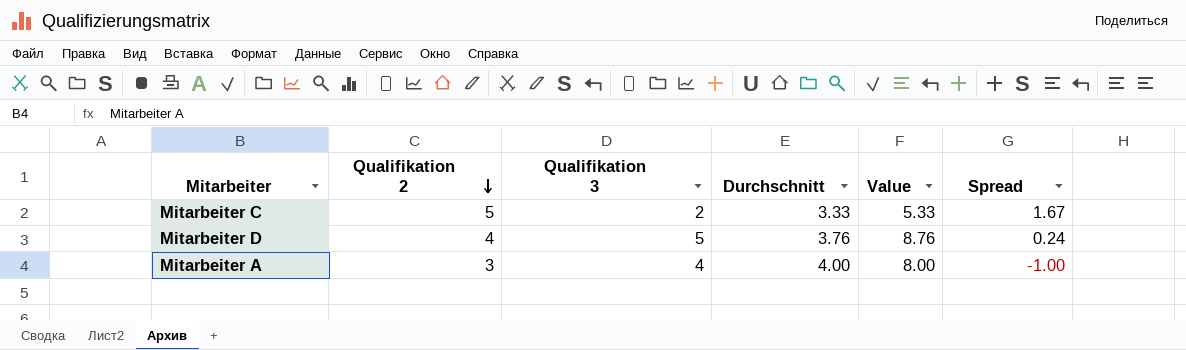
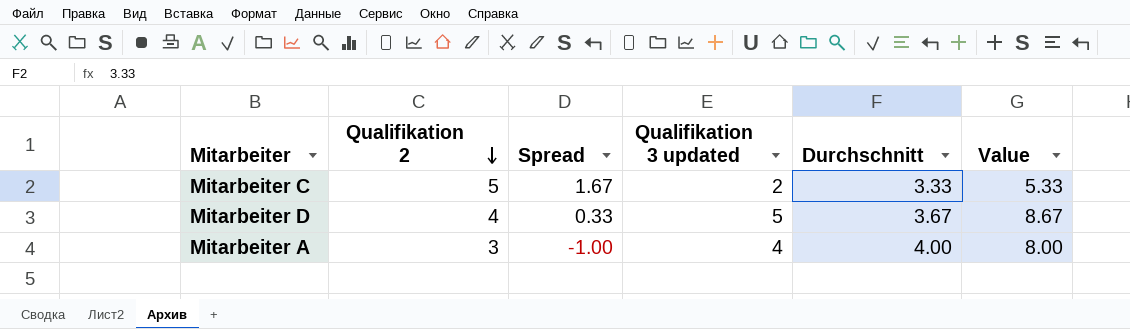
column Spread | position: 6 -> 3
column name: Qualifikation 3 -> Qualifikation 3 updated
Mitarbeiter D | Spread: 0.24 -> 0.33
Mitarbeiter D | Durchschnitt: 3.76 -> 3.67
Mitarbeiter D | Value: 8.76 -> 8.67

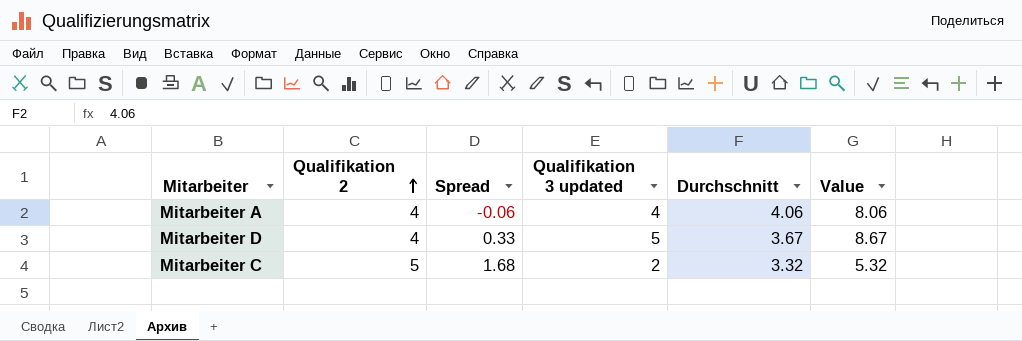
row order: Qualifikation 2 descending -> Qualifikation 2 ascending
Mitarbeiter A | Qualifikation 2: 3 -> 4
Mitarbeiter A | Spread: -1.00 -> -0.06
Mitarbeiter A | Durchschnitt: 4.00 -> 4.06
Mitarbeiter A | Value: 8.00 -> 8.06
Mitarbeiter C | Spread: 1.67 -> 1.68
Mitarbeiter C | Durchschnitt: 3.33 -> 3.32
Mitarbeiter C | Value: 5.33 -> 5.32

